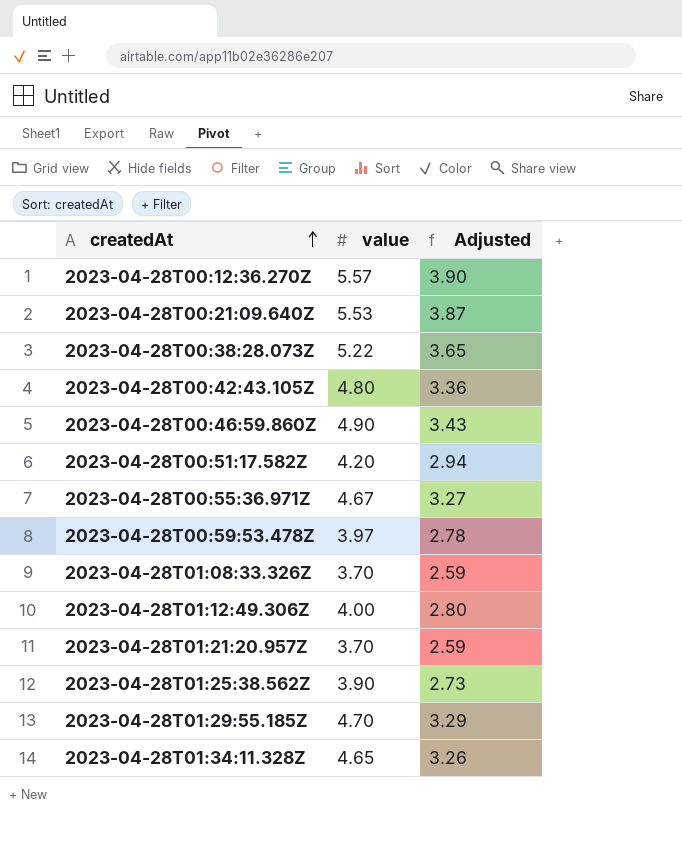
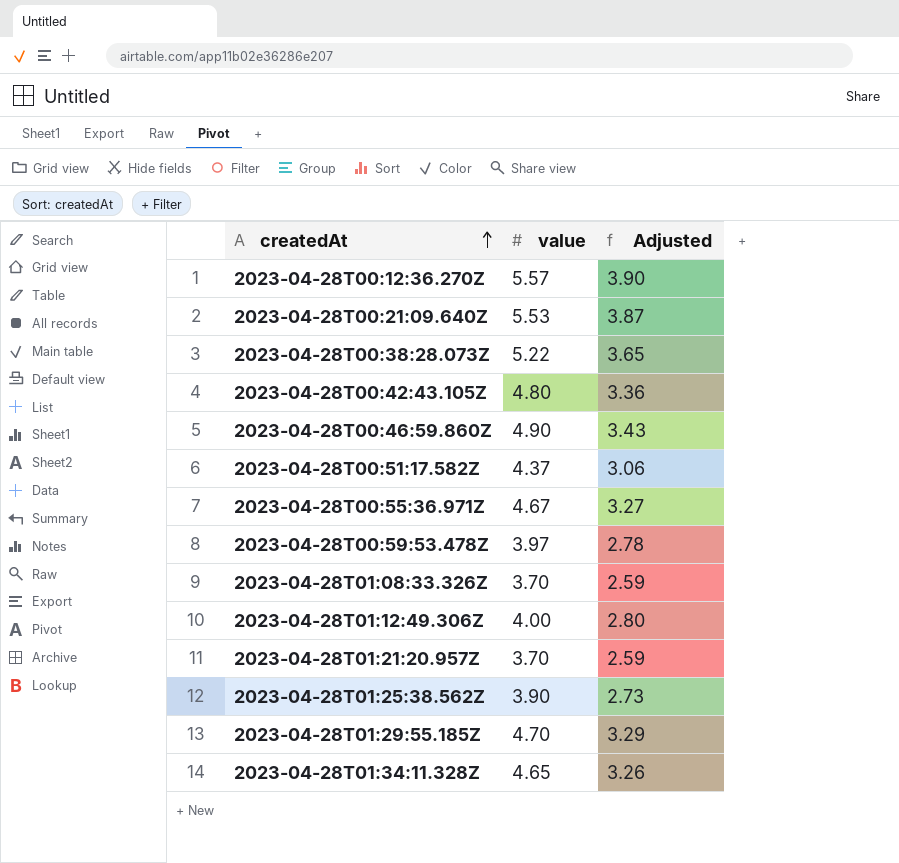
2023-04-28T00:51:17.582Z | value: 4.20 -> 4.37
2023-04-28T00:51:17.582Z | Adjusted: 2.94 -> 3.06

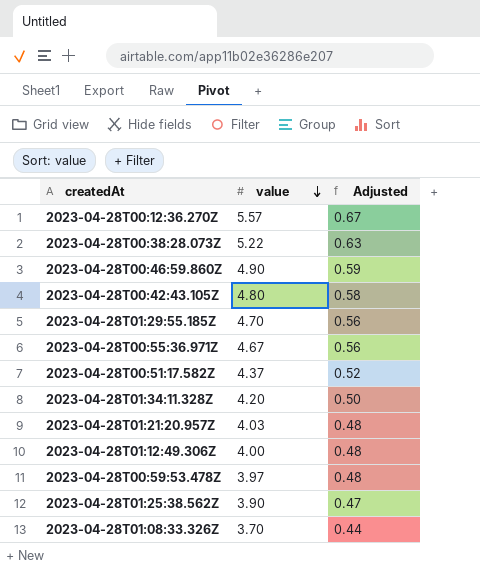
row order: createdAt ascending -> value descending
column Adjusted | formula: [value] * 0.7 -> [value] * 0.12
row 2023-04-28T00:21:09.640Z: 5.53 | 3.87 -> none
2023-04-28T01:34:11.328Z | value: 4.65 -> 4.20
2023-04-28T01:21:20.957Z | value: 3.70 -> 4.03

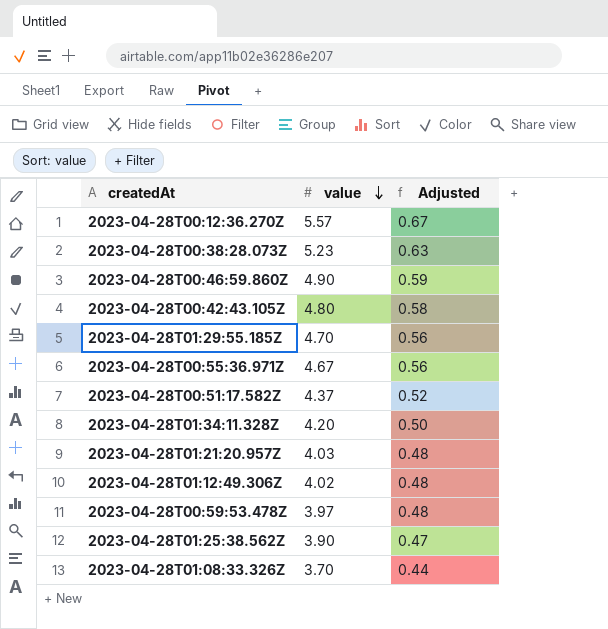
2023-04-28T00:38:28.073Z | value: 5.22 -> 5.23
2023-04-28T01:12:49.306Z | value: 4.00 -> 4.02

